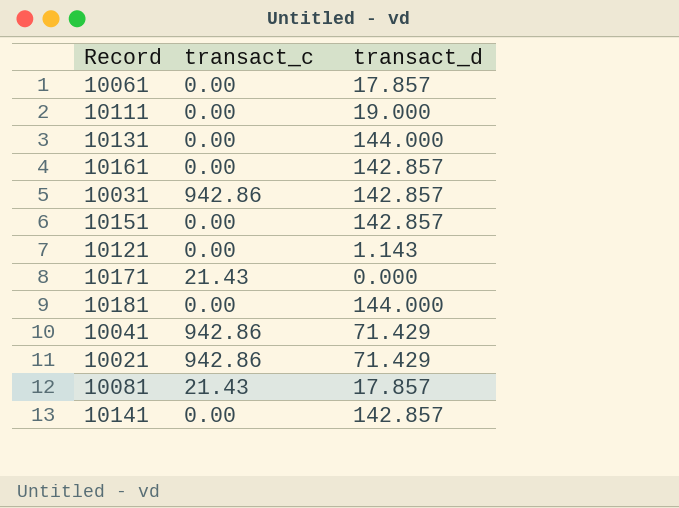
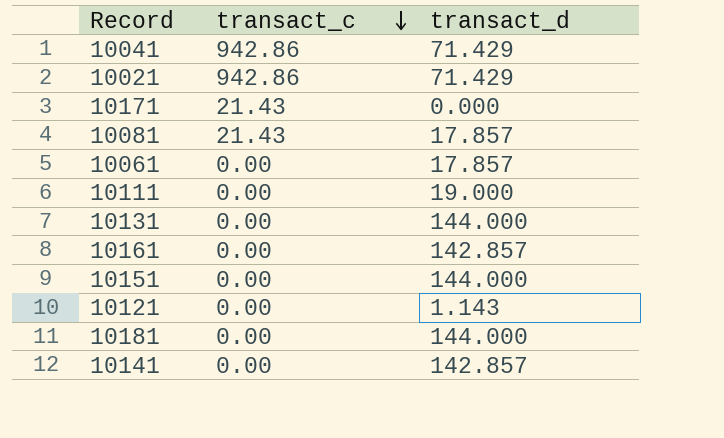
row order: none -> transact_c descending
row 10031: 942.86 | 142.857 -> none
10151 | transact_d: 142.857 -> 144.000

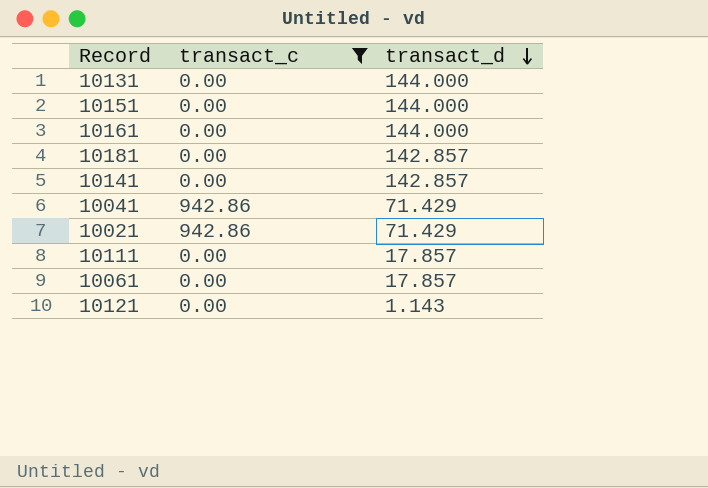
filter: none -> transact_c != 21.43
row order: transact_c descending -> transact_d descending
10161 | transact_d: 142.857 -> 144.000
10181 | transact_d: 144.000 -> 142.857
10111 | transact_d: 19.000 -> 17.857

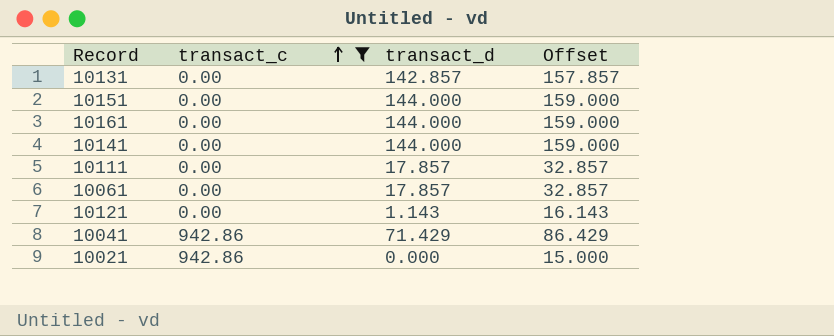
row order: transact_d descending -> transact_c ascending
column Offset | formula: none -> [transact_d] + 15
row 10181: 0.00 | 142.857 -> none
10131 | transact_d: 144.000 -> 142.857
10141 | transact_d: 142.857 -> 144.000
10021 | transact_d: 71.429 -> 0.000

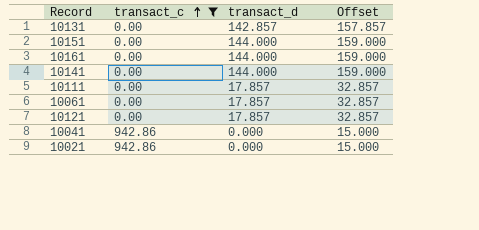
10121 | transact_d: 1.143 -> 17.857
10121 | Offset: 16.143 -> 32.857
10041 | transact_d: 71.429 -> 0.000
10041 | Offset: 86.429 -> 15.000

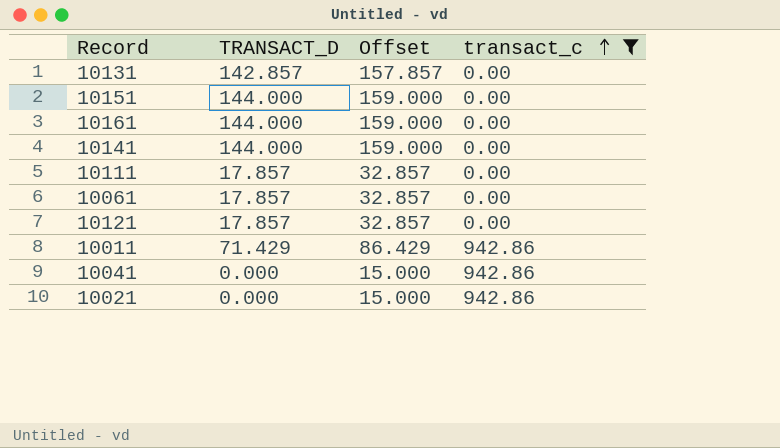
column name: transact_d -> TRANSACT_D
column transact_c | position: 2 -> 4
row 10011: none -> 71.429 | 86.429 | 942.86

